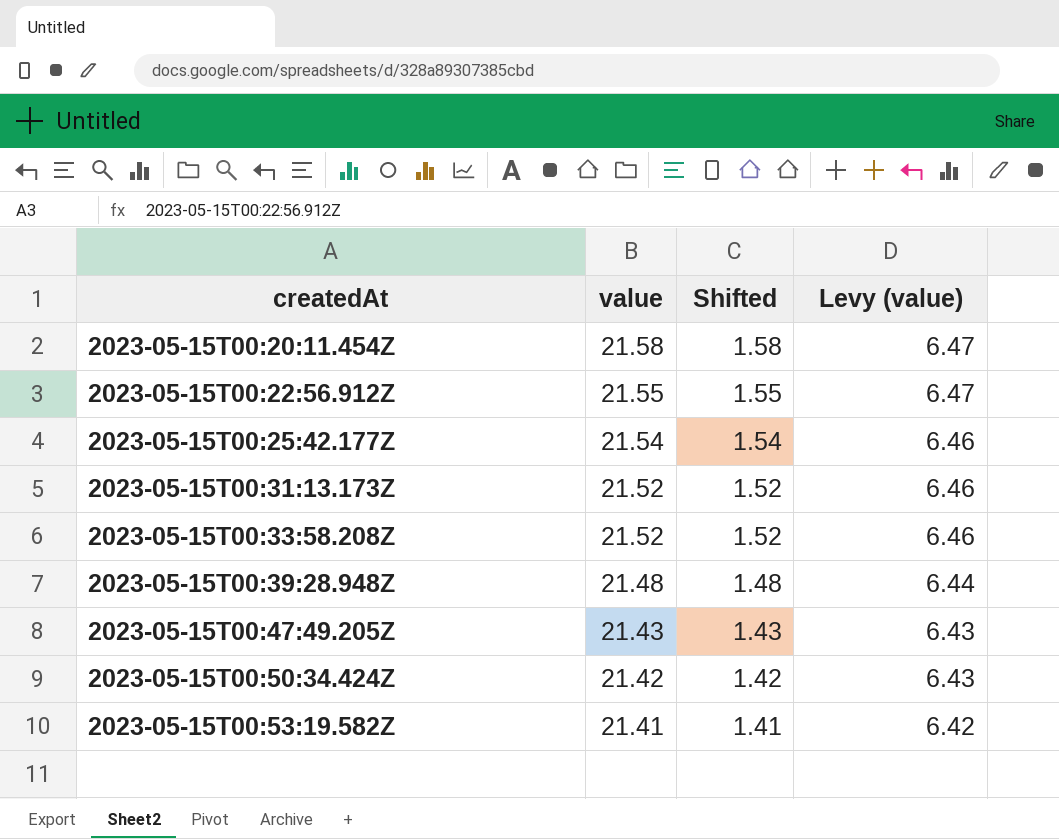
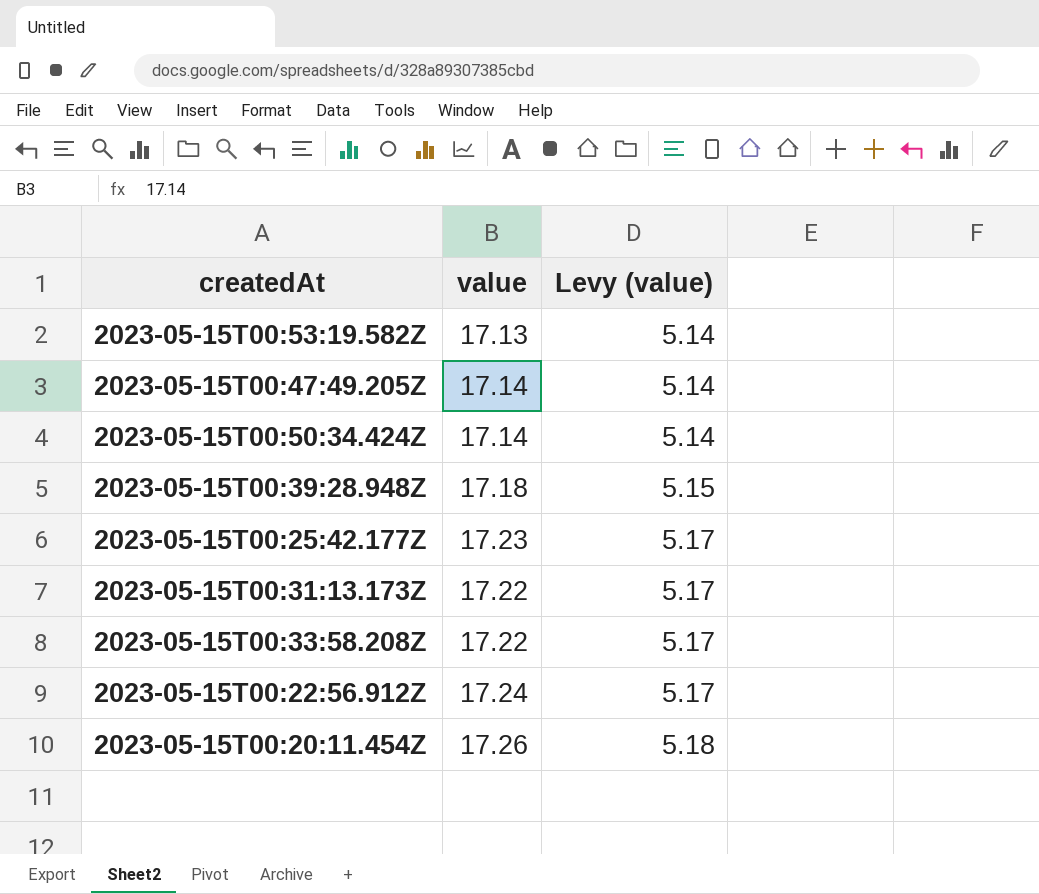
row order: createdAt ascending -> Levy (value) ascending
column Shifted | formula: [value] - 20 -> none
2023-05-15T00:53:19.582Z | value: 21.41 -> 17.13
2023-05-15T00:53:19.582Z | Levy (value): 6.42 -> 5.14
2023-05-15T00:47:49.205Z | value: 21.43 -> 17.14
2023-05-15T00:47:49.205Z | Levy (value): 6.43 -> 5.14
2023-05-15T00:50:34.424Z | value: 21.42 -> 17.14
2023-05-15T00:50:34.424Z | Levy (value): 6.43 -> 5.14
2023-05-15T00:39:28.948Z | value: 21.48 -> 17.18
2023-05-15T00:39:28.948Z | Levy (value): 6.44 -> 5.15
2023-05-15T00:25:42.177Z | value: 21.54 -> 17.23
2023-05-15T00:25:42.177Z | Levy (value): 6.46 -> 5.17
2023-05-15T00:31:13.173Z | value: 21.52 -> 17.22
2023-05-15T00:31:13.173Z | Levy (value): 6.46 -> 5.17
2023-05-15T00:33:58.208Z | value: 21.52 -> 17.22
2023-05-15T00:33:58.208Z | Levy (value): 6.46 -> 5.17
2023-05-15T00:22:56.912Z | value: 21.55 -> 17.24
2023-05-15T00:22:56.912Z | Levy (value): 6.47 -> 5.17
2023-05-15T00:20:11.454Z | value: 21.58 -> 17.26
2023-05-15T00:20:11.454Z | Levy (value): 6.47 -> 5.18

